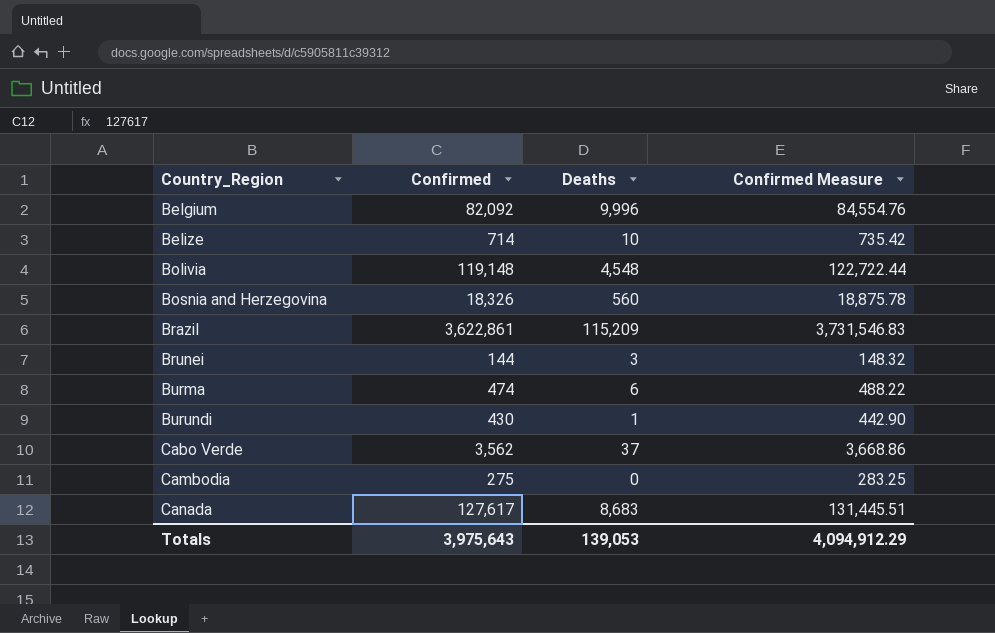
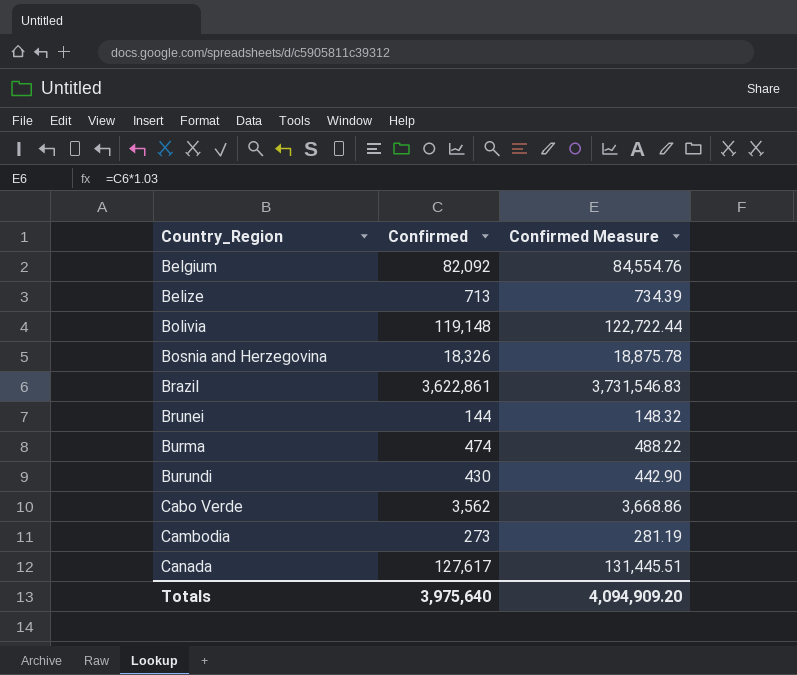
column Deaths | position: 3 -> none
Belize | Confirmed: 714 -> 713
Belize | Confirmed Measure: 735.42 -> 734.39
Cambodia | Confirmed: 275 -> 273
Cambodia | Confirmed Measure: 283.25 -> 281.19
Totals | Confirmed: 3,975,643 -> 3,975,640
Totals | Confirmed Measure: 4,094,912.29 -> 4,094,909.20

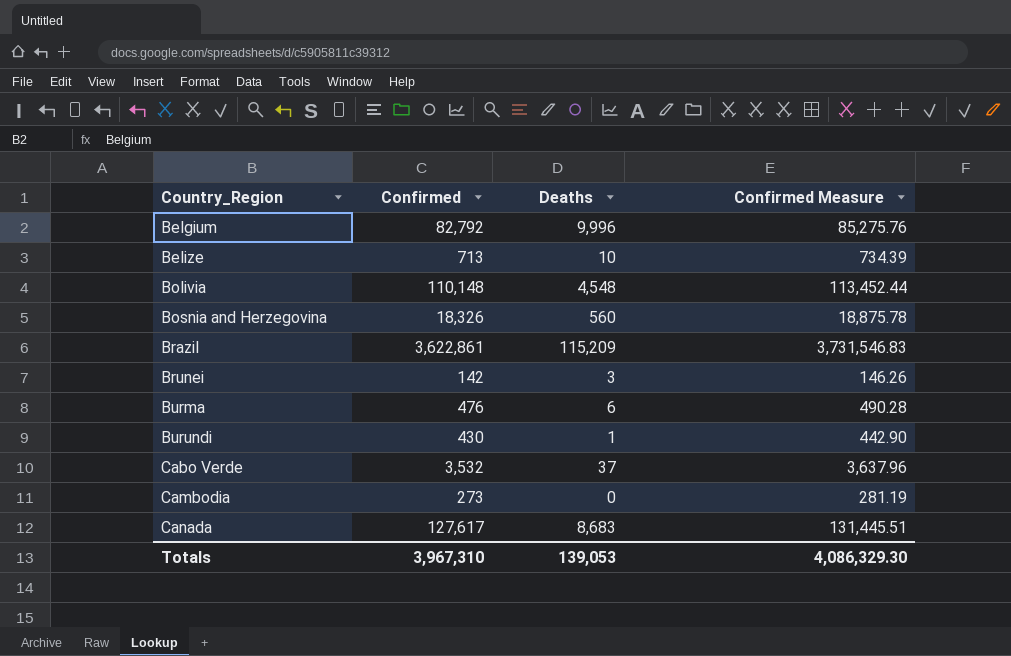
column Deaths | position: none -> 3
Belgium | Confirmed: 82,092 -> 82,792
Belgium | Confirmed Measure: 84,554.76 -> 85,275.76
Bolivia | Confirmed: 119,148 -> 110,148
Bolivia | Confirmed Measure: 122,722.44 -> 113,452.44
Brunei | Confirmed: 144 -> 142
Brunei | Confirmed Measure: 148.32 -> 146.26
Burma | Confirmed: 474 -> 476
Burma | Confirmed Measure: 488.22 -> 490.28
Cabo Verde | Confirmed: 3,562 -> 3,532
Cabo Verde | Confirmed Measure: 3,668.86 -> 3,637.96
Totals | Confirmed: 3,975,640 -> 3,967,310
Totals | Confirmed Measure: 4,094,909.20 -> 4,086,329.30

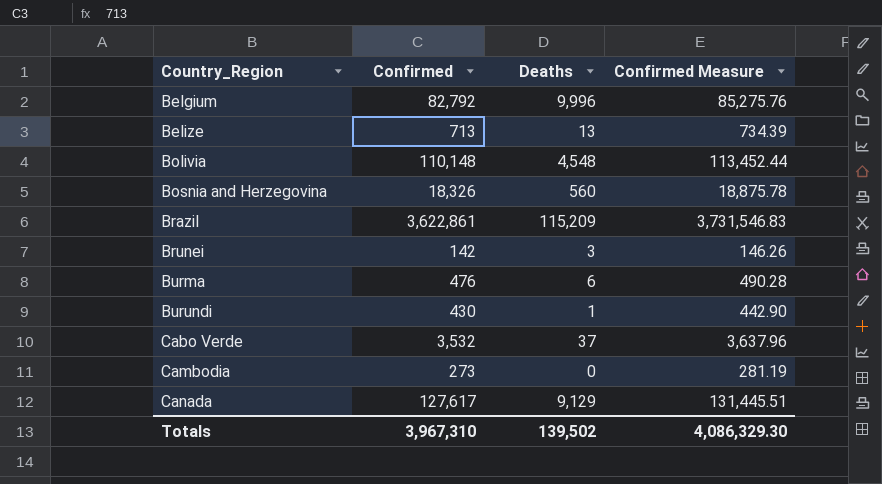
Belize | Deaths: 10 -> 13
Canada | Deaths: 8,683 -> 9,129
Totals | Deaths: 139,053 -> 139,502

